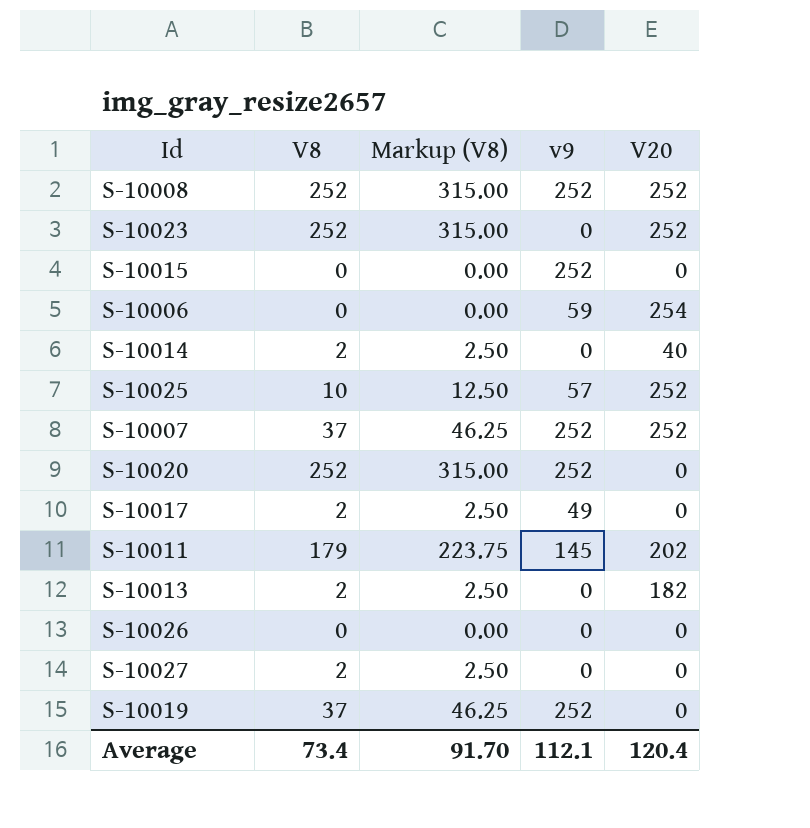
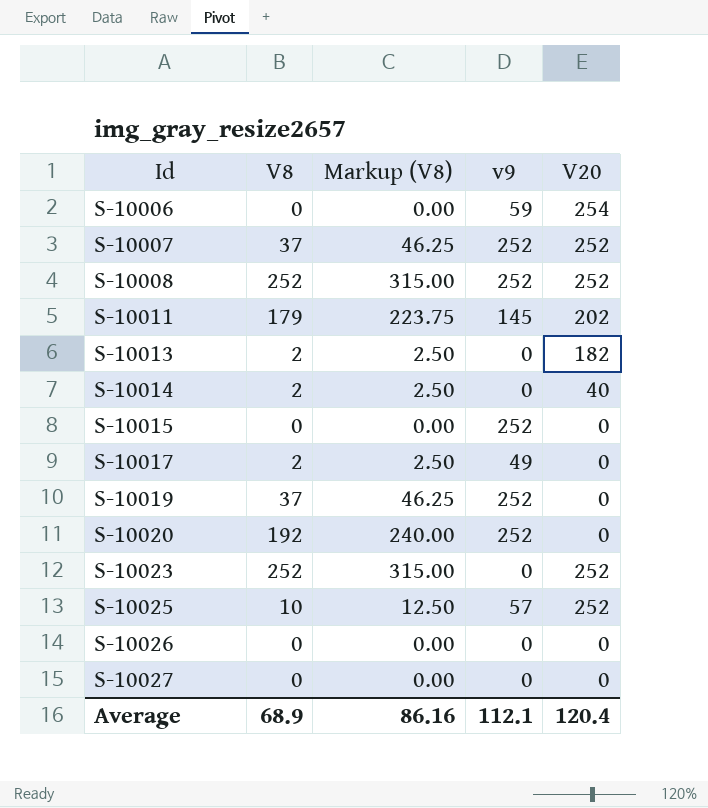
row order: none -> Id ascending
S-10020 | V8: 252 -> 192
S-10020 | Markup (V8): 315.00 -> 240.00
S-10027 | V8: 2 -> 0
S-10027 | Markup (V8): 2.50 -> 0.00
Average | V8: 73.4 -> 68.9
Average | Markup (V8): 91.70 -> 86.16

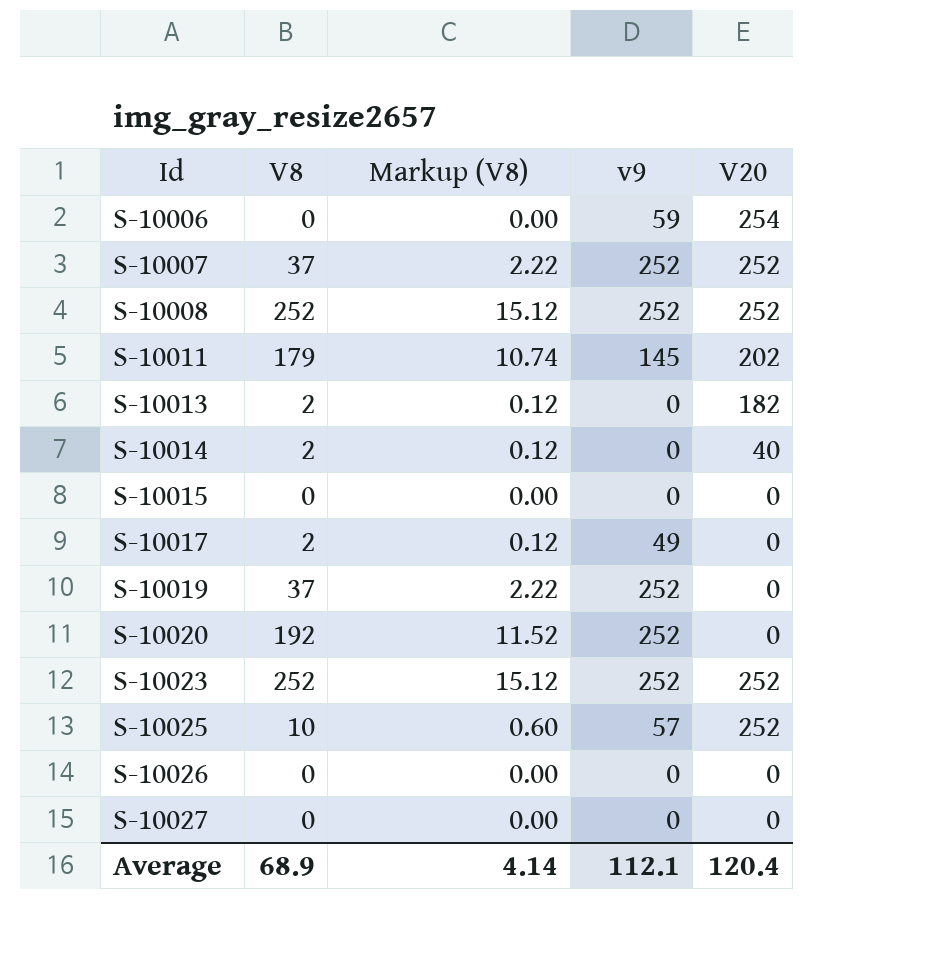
column Markup (V8) | formula: [V8] * 1.25 -> [V8] * 0.06
S-10015 | v9: 252 -> 0
S-10023 | v9: 0 -> 252
Average | Markup (V8): 86.16 -> 4.14

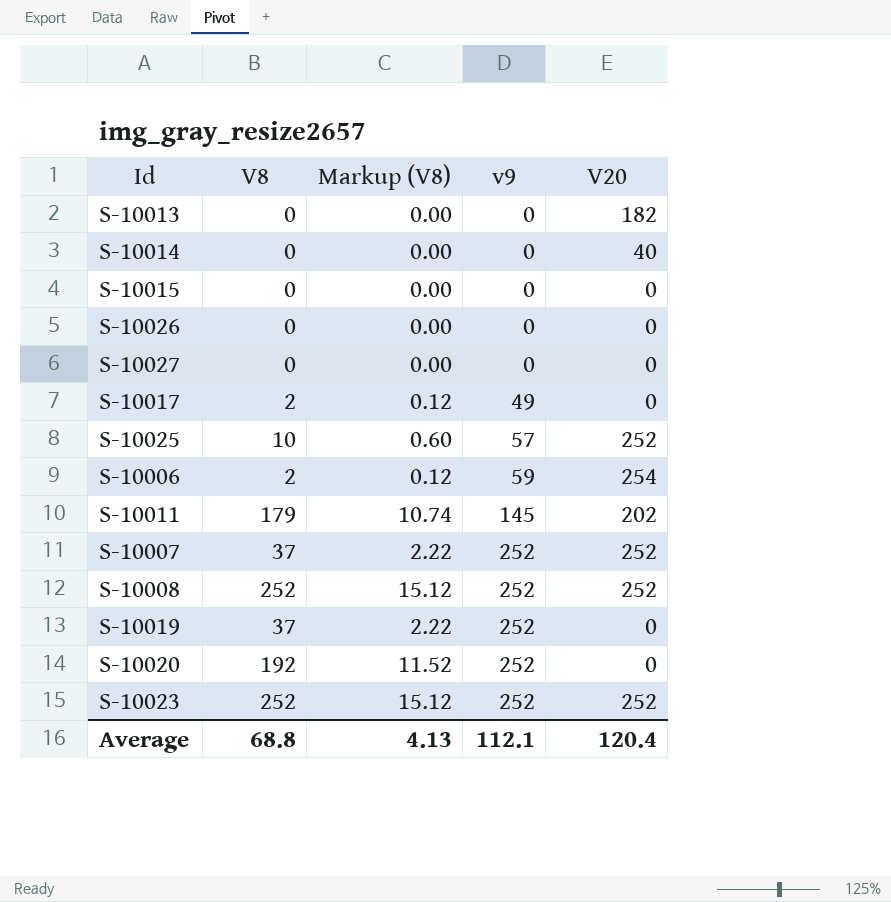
row order: Id ascending -> v9 ascending
S-10013 | V8: 2 -> 0
S-10013 | Markup (V8): 0.12 -> 0.00
S-10014 | V8: 2 -> 0
S-10014 | Markup (V8): 0.12 -> 0.00
S-10006 | V8: 0 -> 2
S-10006 | Markup (V8): 0.00 -> 0.12
Average | V8: 68.9 -> 68.8
Average | Markup (V8): 4.14 -> 4.13

